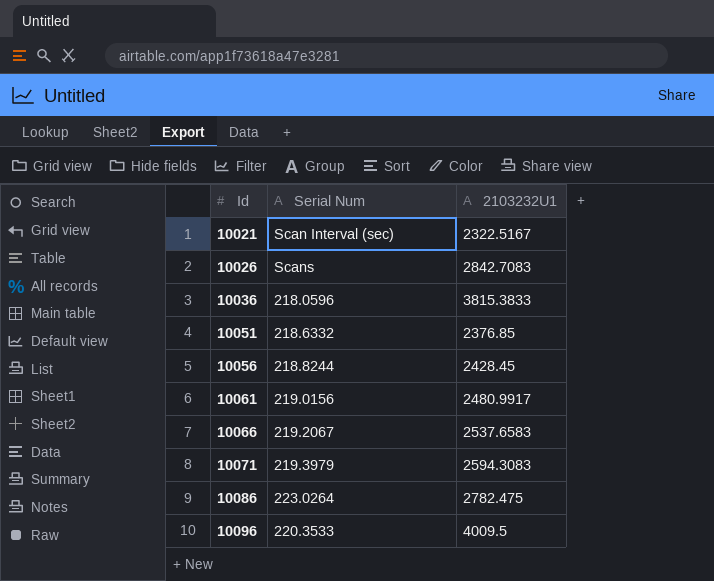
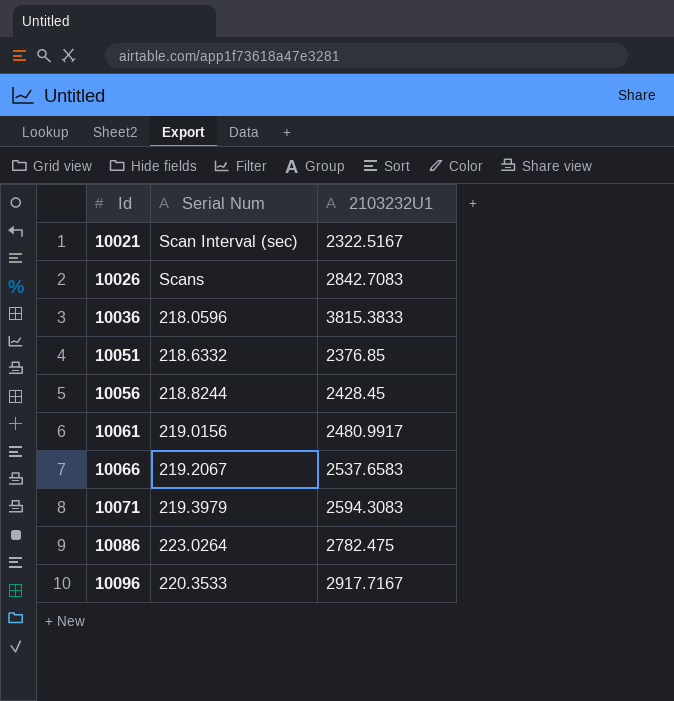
10096 | 2103232U1: 4009.5 -> 2917.7167

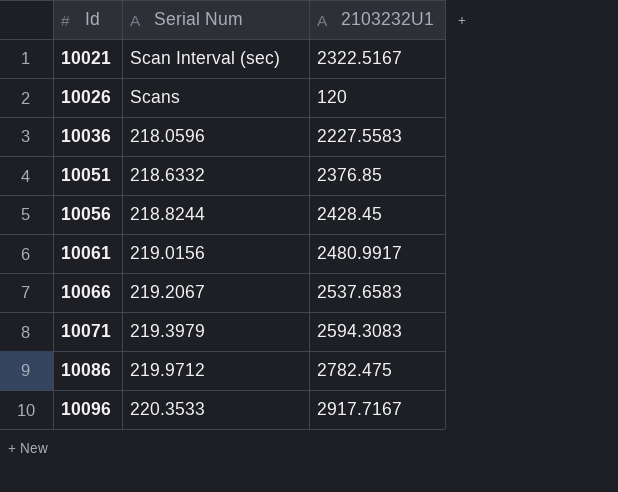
10026 | 2103232U1: 2842.7083 -> 120
10036 | 2103232U1: 3815.3833 -> 2227.5583
10086 | Serial Num: 223.0264 -> 219.9712

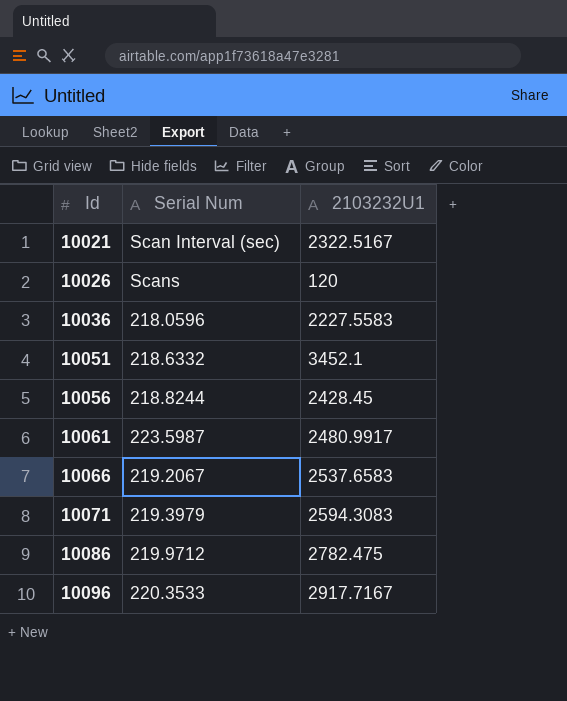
10051 | 2103232U1: 2376.85 -> 3452.1
10061 | Serial Num: 219.0156 -> 223.5987

